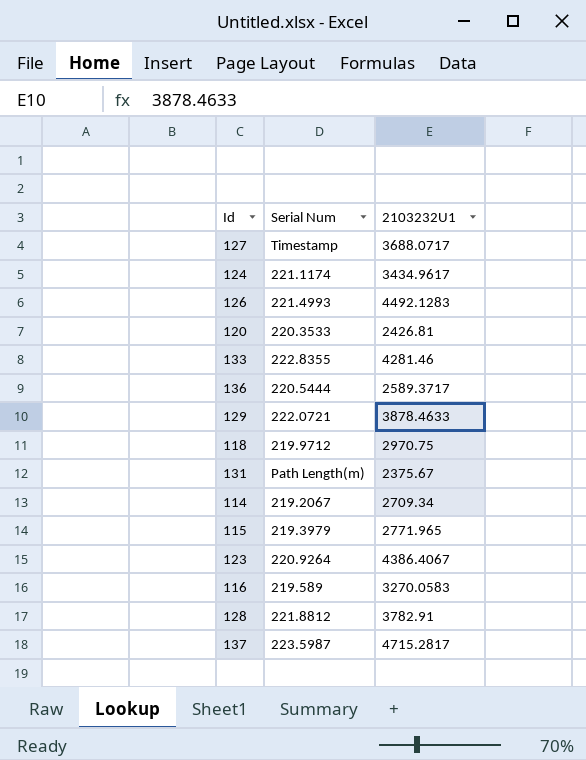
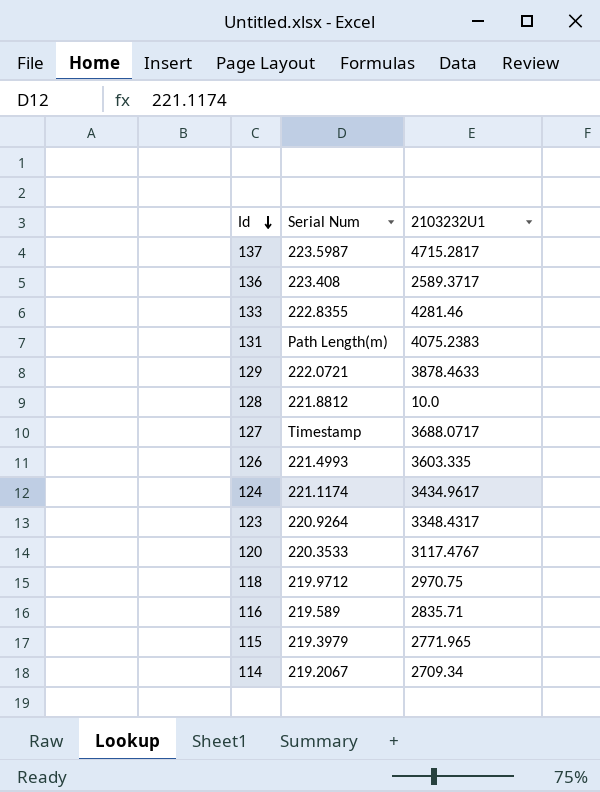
row order: none -> Id descending
136 | Serial Num: 220.5444 -> 223.408
131 | 2103232U1: 2375.67 -> 4075.2383
128 | 2103232U1: 3782.91 -> 10.0
126 | 2103232U1: 4492.1283 -> 3603.335
123 | 2103232U1: 4386.4067 -> 3348.4317
120 | 2103232U1: 2426.81 -> 3117.4767
116 | 2103232U1: 3270.0583 -> 2835.71

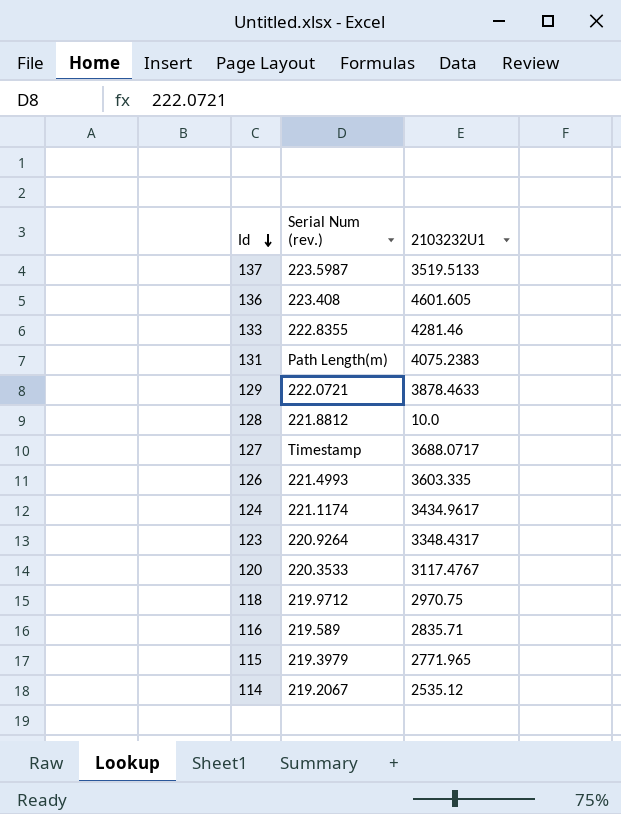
column name: Serial Num -> Serial Num (rev.)
137 | 2103232U1: 4715.2817 -> 3519.5133
136 | 2103232U1: 2589.3717 -> 4601.605
114 | 2103232U1: 2709.34 -> 2535.12

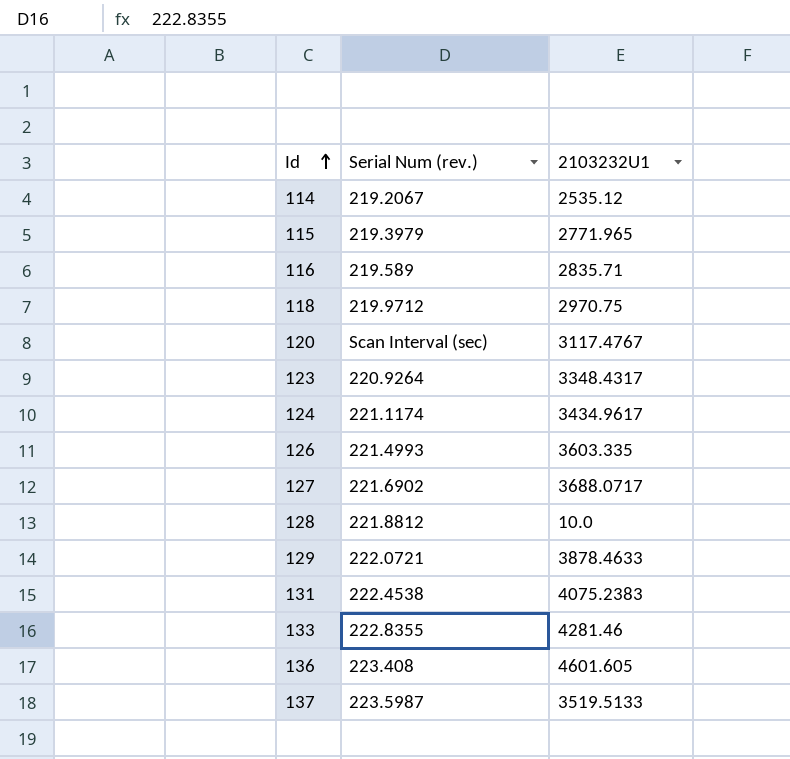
row order: Id descending -> Id ascending
120 | Serial Num (rev.): 220.3533 -> Scan Interval (sec)
127 | Serial Num (rev.): Timestamp -> 221.6902
131 | Serial Num (rev.): Path Length(m) -> 222.4538

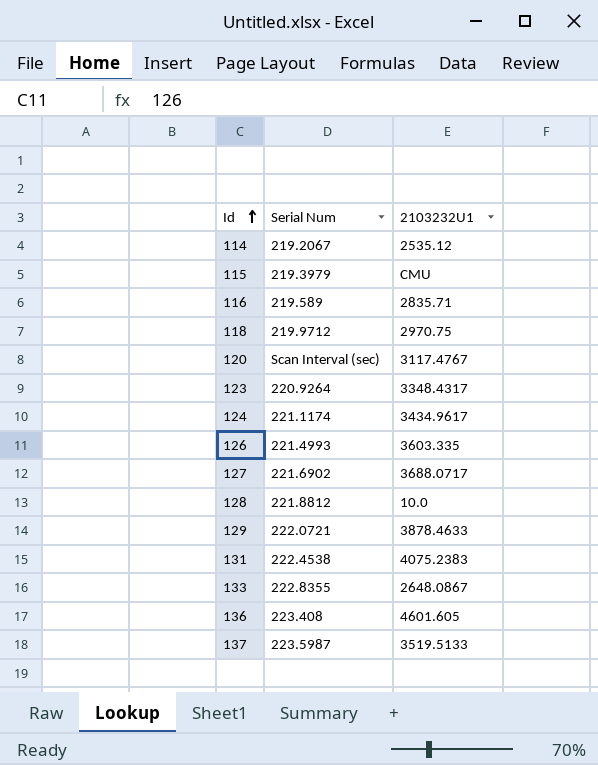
column name: Serial Num (rev.) -> Serial Num
115 | 2103232U1: 2771.965 -> CMU
133 | 2103232U1: 4281.46 -> 2648.0867

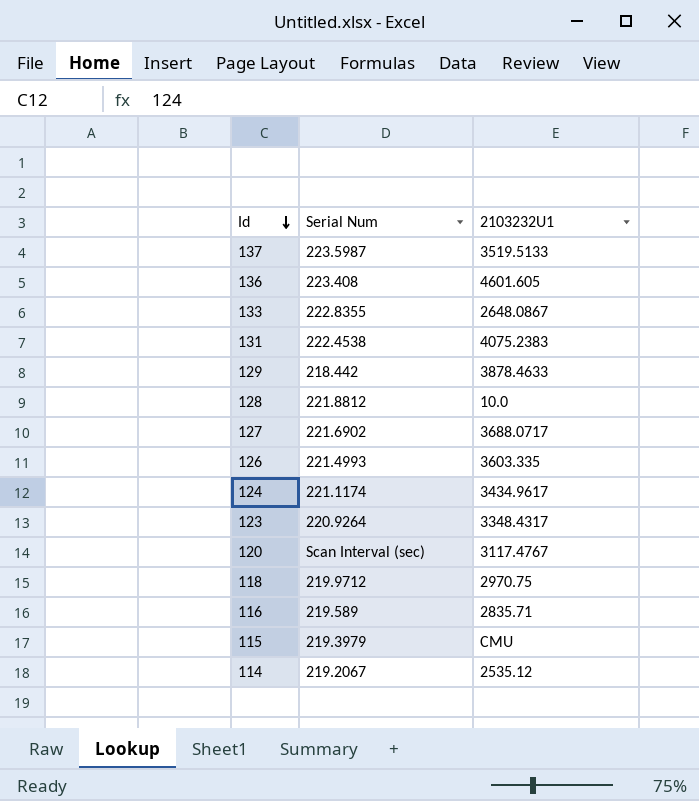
row order: Id ascending -> Id descending
129 | Serial Num: 222.0721 -> 218.442

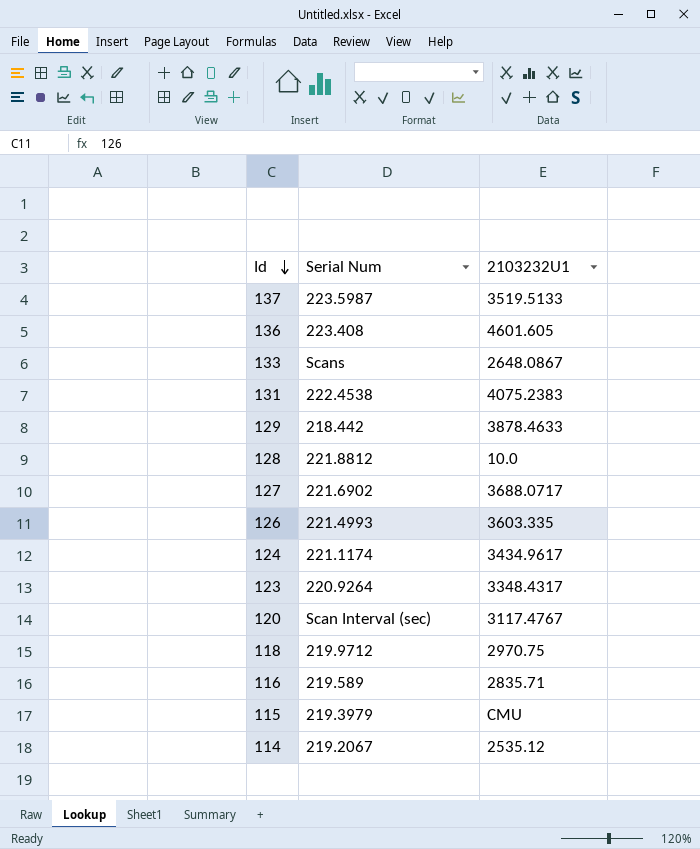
133 | Serial Num: 222.8355 -> Scans

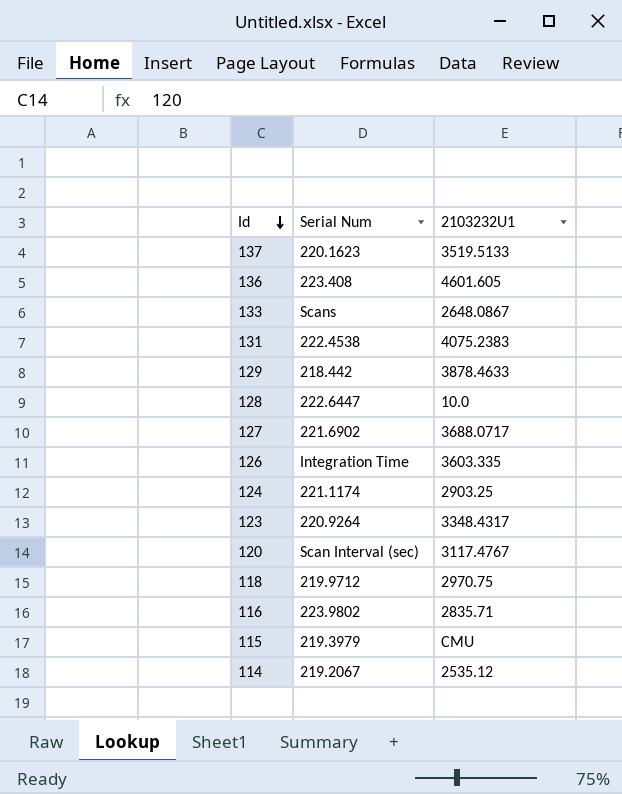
137 | Serial Num: 223.5987 -> 220.1623
128 | Serial Num: 221.8812 -> 222.6447
126 | Serial Num: 221.4993 -> Integration Time
124 | 2103232U1: 3434.9617 -> 2903.25
116 | Serial Num: 219.589 -> 223.9802

